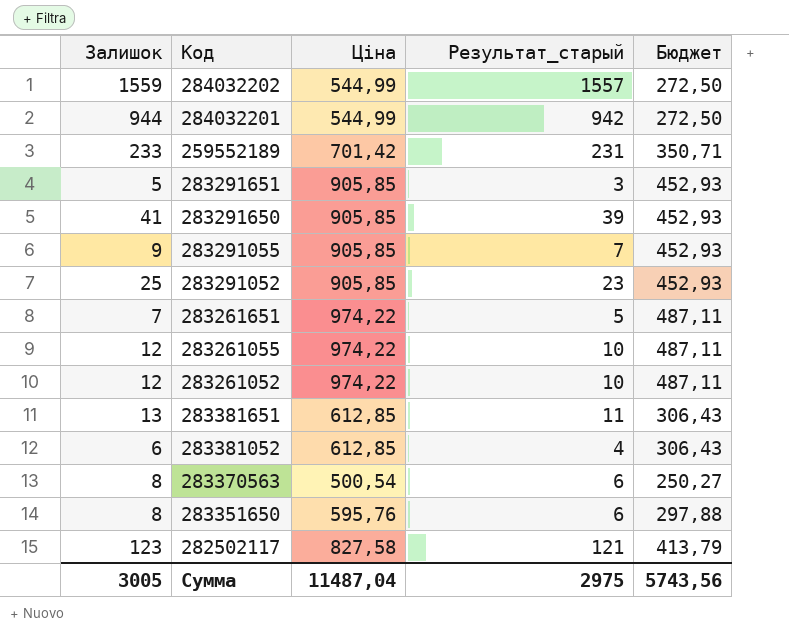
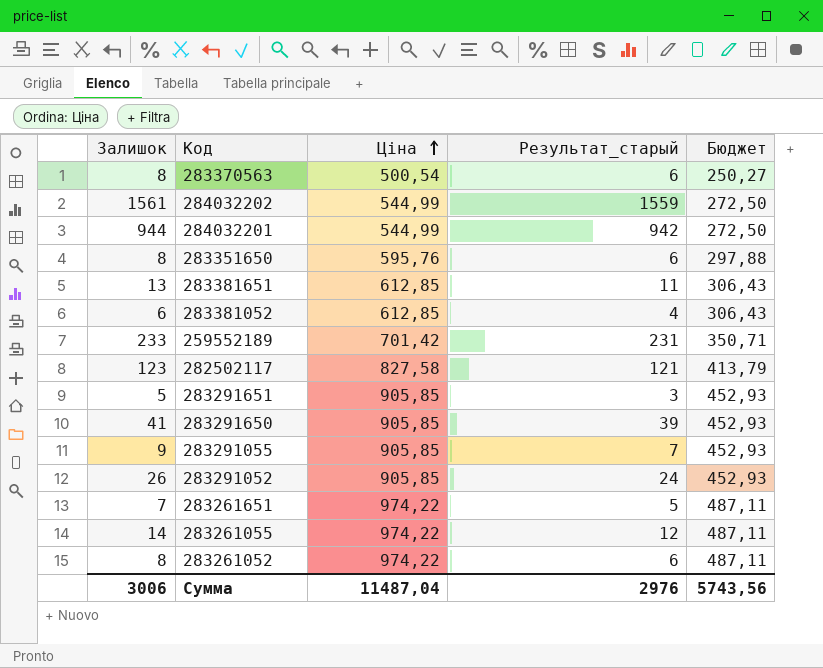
row order: none -> Ціна ascending
284032202 | Залишок: 1559 -> 1561
284032202 | Результат_старый: 1557 -> 1559
283291052 | Залишок: 25 -> 26
283291052 | Результат_старый: 23 -> 24
283261055 | Залишок: 12 -> 14
283261055 | Результат_старый: 10 -> 12
283261052 | Залишок: 12 -> 8
283261052 | Результат_старый: 10 -> 6
Сумма | Залишок: 3005 -> 3006
Сумма | Результат_старый: 2975 -> 2976

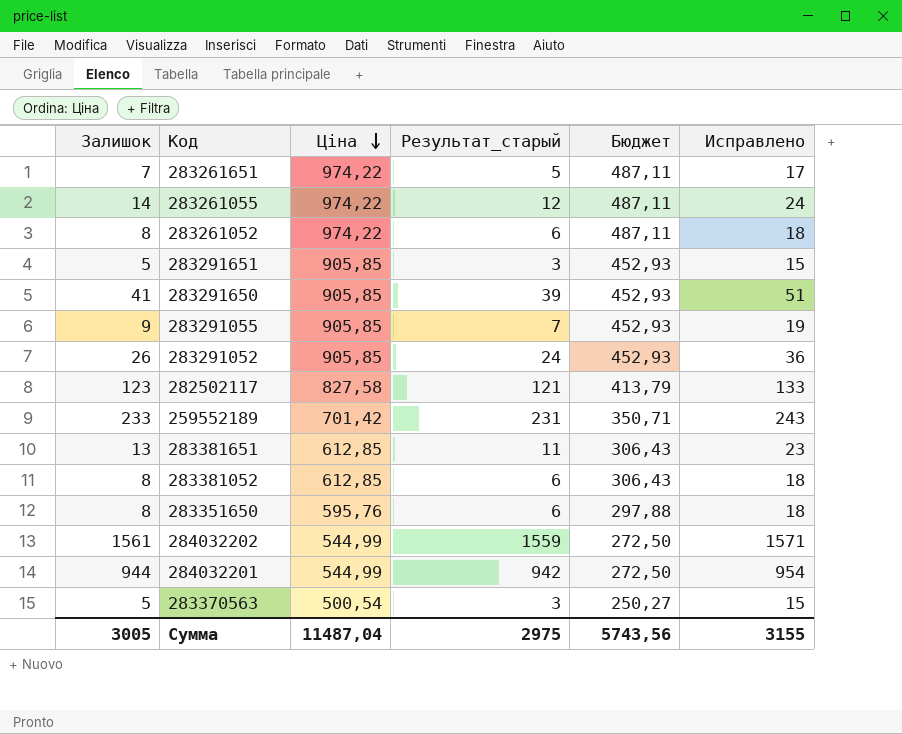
row order: Ціна ascending -> Ціна descending
column Исправлено | formula: none -> [Залишок] + 10
283381052 | Залишок: 6 -> 8
283381052 | Результат_старый: 4 -> 6
283370563 | Залишок: 8 -> 5
283370563 | Результат_старый: 6 -> 3
Сумма | Залишок: 3006 -> 3005
Сумма | Результат_старый: 2976 -> 2975

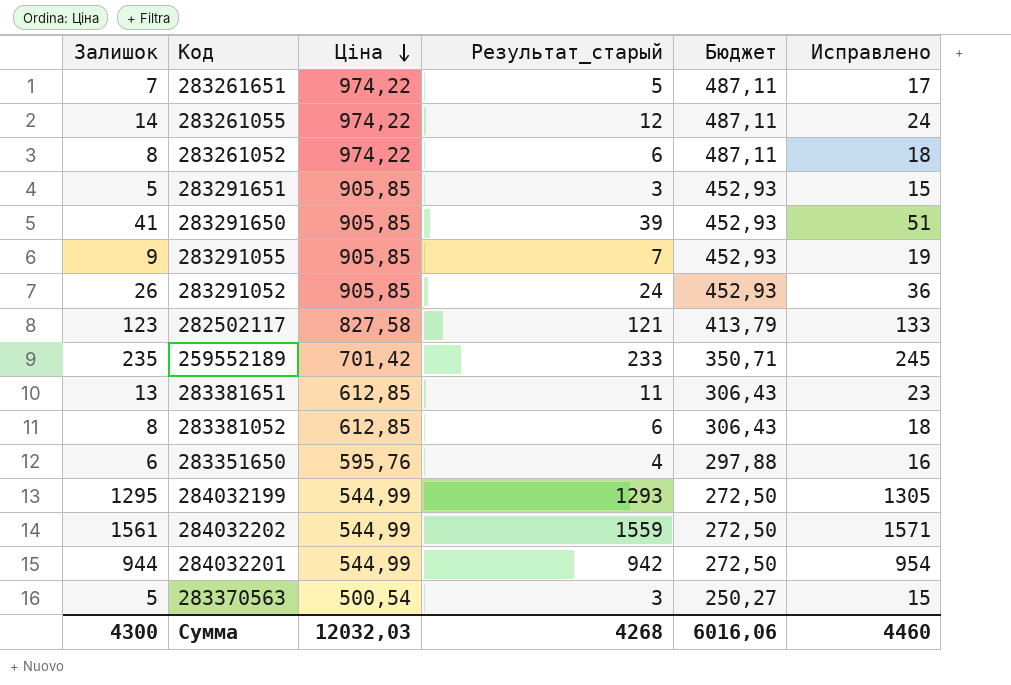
259552189 | Залишок: 233 -> 235
259552189 | Результат_старый: 231 -> 233
259552189 | Исправлено: 243 -> 245
283351650 | Залишок: 8 -> 6
283351650 | Результат_старый: 6 -> 4
283351650 | Исправлено: 18 -> 16
row 284032199: none -> 1295 | 544,99 | 1293 | 272,50 | 1305
Сумма | Залишок: 3005 -> 4300
Сумма | Ціна: 11487,04 -> 12032,03
Сумма | Результат_старый: 2975 -> 4268
Сумма | Бюджет: 5743,56 -> 6016,06
Сумма | Исправлено: 3155 -> 4460

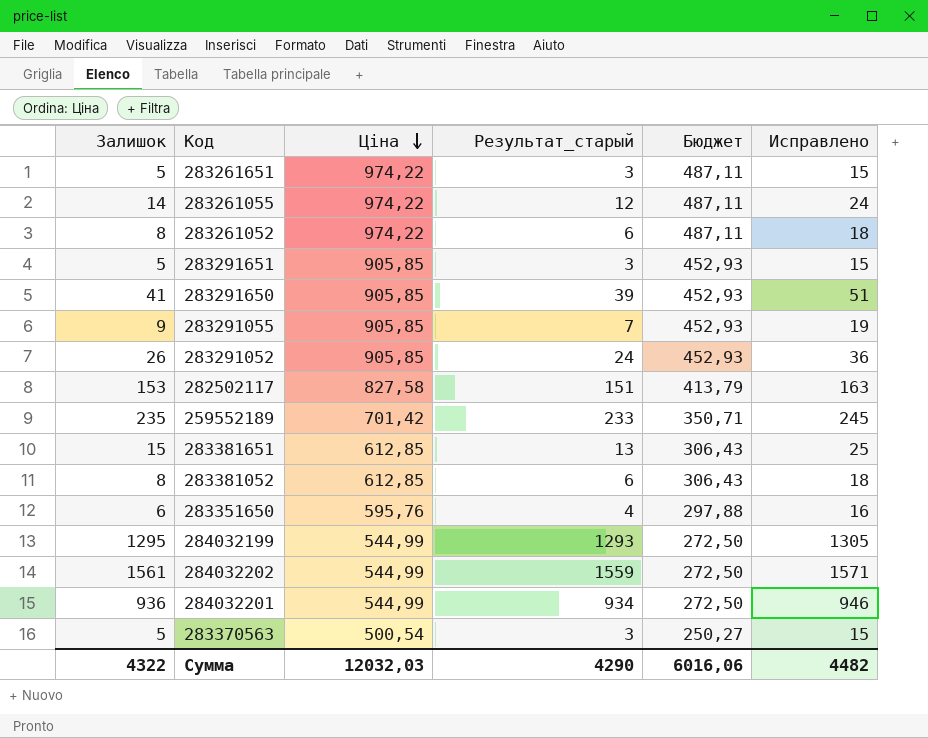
283261651 | Залишок: 7 -> 5
283261651 | Результат_старый: 5 -> 3
283261651 | Исправлено: 17 -> 15
282502117 | Залишок: 123 -> 153
282502117 | Результат_старый: 121 -> 151
282502117 | Исправлено: 133 -> 163
283381651 | Залишок: 13 -> 15
283381651 | Результат_старый: 11 -> 13
283381651 | Исправлено: 23 -> 25
284032201 | Залишок: 944 -> 936
284032201 | Результат_старый: 942 -> 934
284032201 | Исправлено: 954 -> 946
Сумма | Залишок: 4300 -> 4322
Сумма | Результат_старый: 4268 -> 4290
Сумма | Исправлено: 4460 -> 4482

